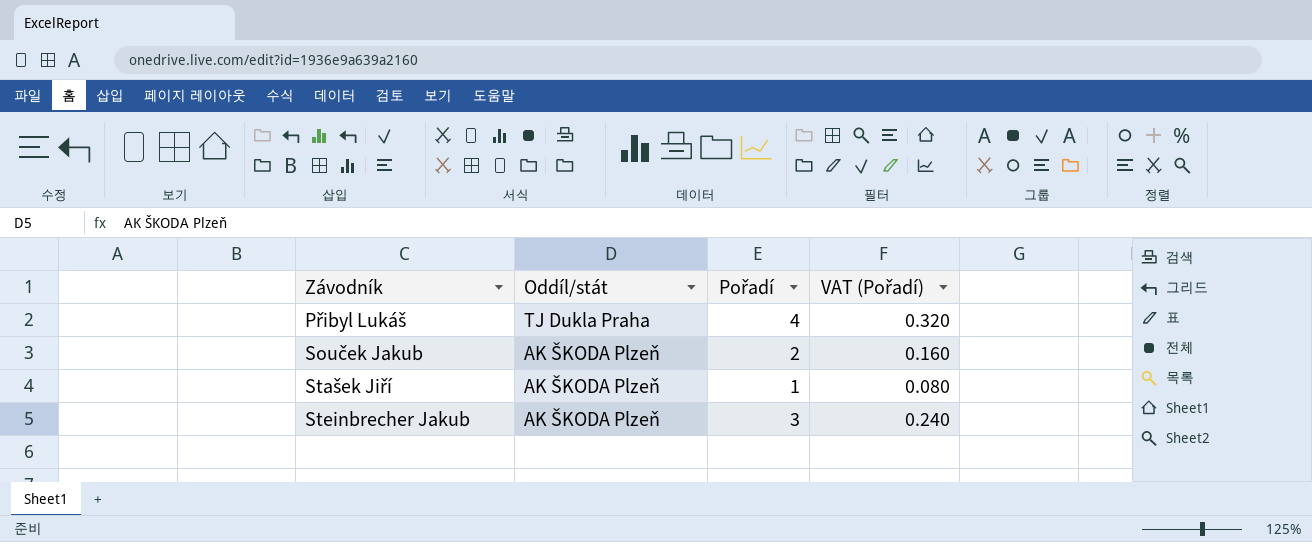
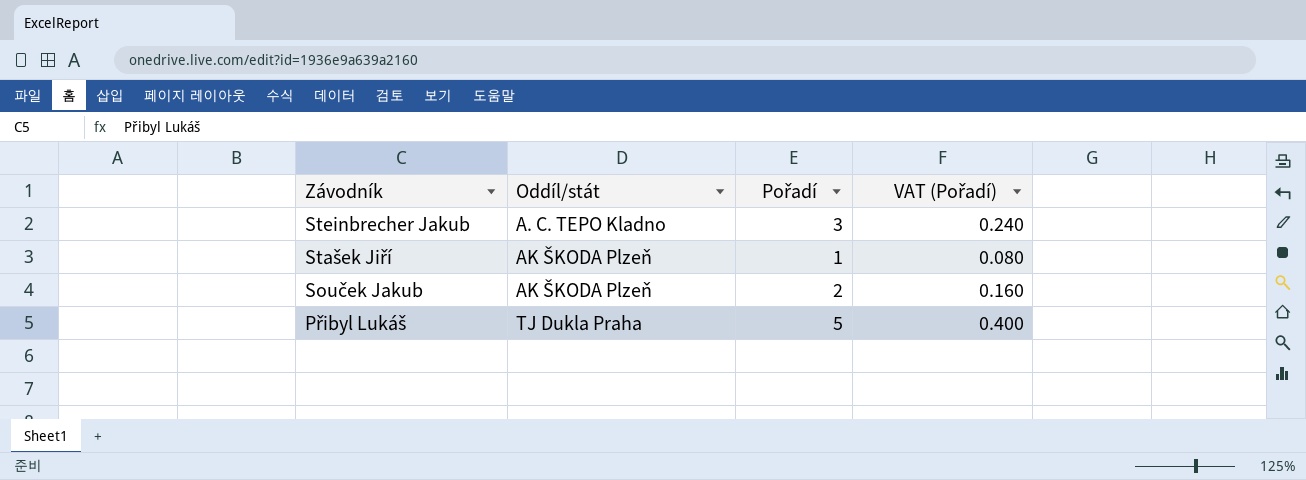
row order: Závodník ascending -> Závodník descending
Steinbrecher Jakub | Oddíl/stát: AK ŠKODA Plzeň -> A. C. TEPO Kladno
Přibyl Lukáš | Pořadí: 4 -> 5
Přibyl Lukáš | VAT (Pořadí): 0.320 -> 0.400

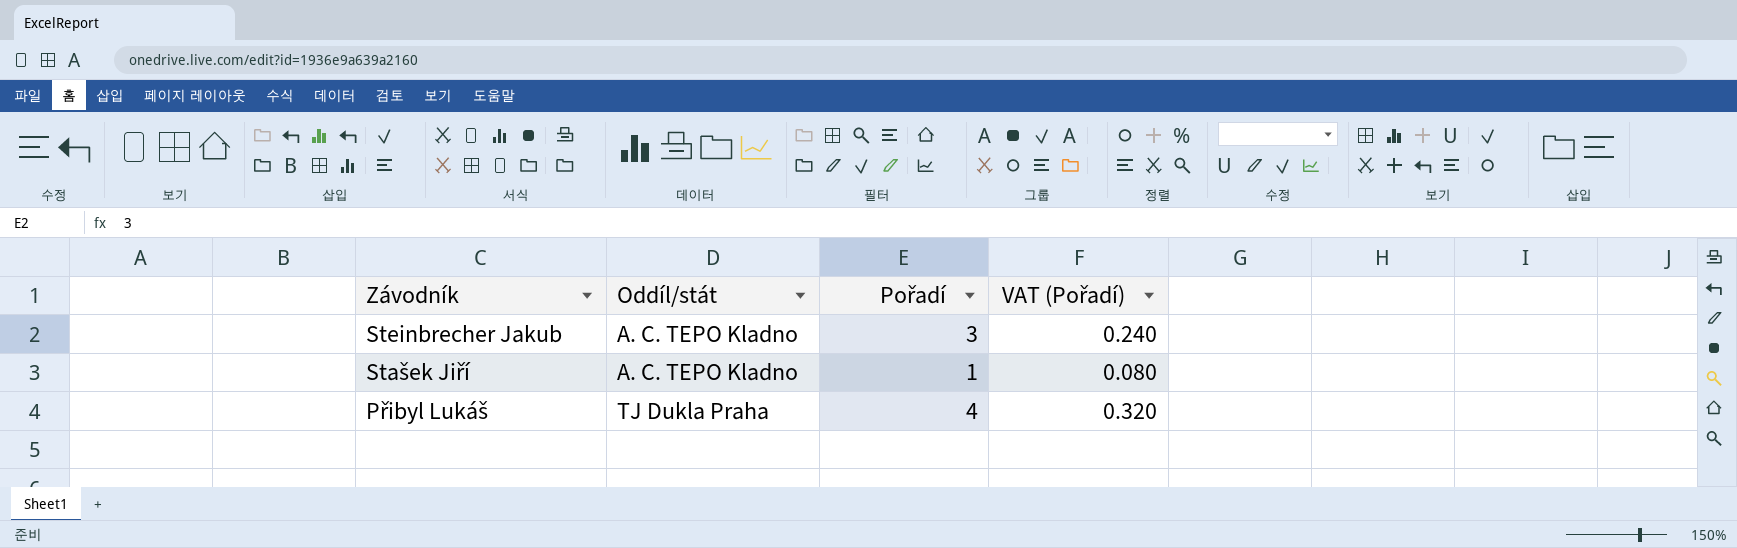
row Souček Jakub: AK ŠKODA Plzeň | 2 | 0.160 -> none
Stašek Jiří | Oddíl/stát: AK ŠKODA Plzeň -> A. C. TEPO Kladno
Přibyl Lukáš | Pořadí: 5 -> 4
Přibyl Lukáš | VAT (Pořadí): 0.400 -> 0.320

